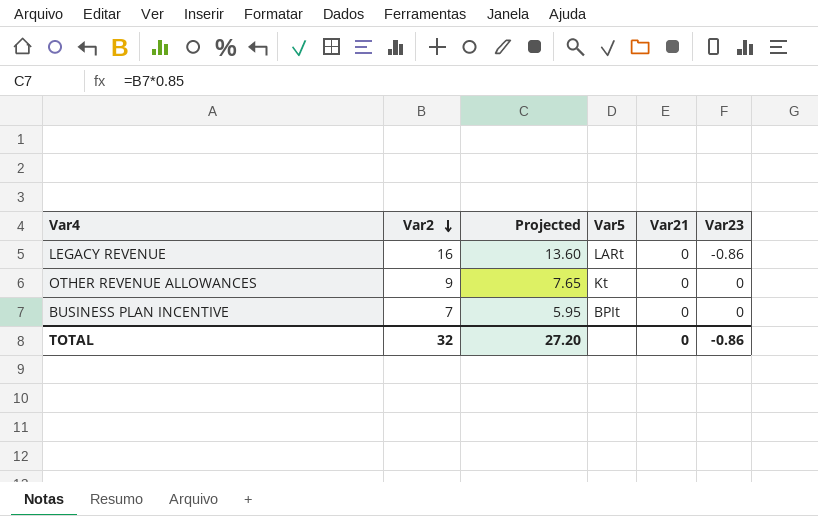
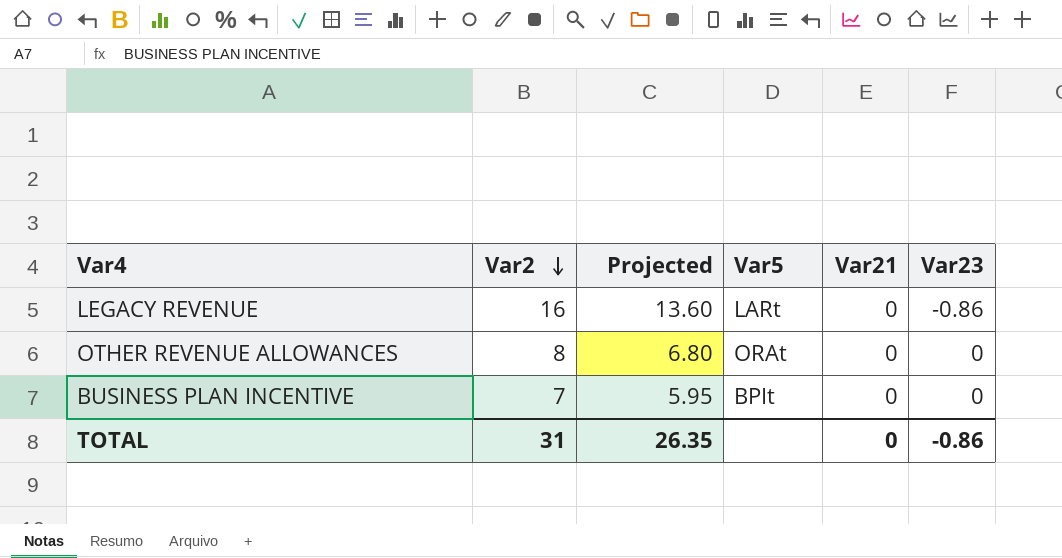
OTHER REVENUE ALLOWANCES | Var2: 9 -> 8
OTHER REVENUE ALLOWANCES | Projected: 7.65 -> 6.80
OTHER REVENUE ALLOWANCES | Var5: Kt -> ORAt
TOTAL | Var2: 32 -> 31
TOTAL | Projected: 27.20 -> 26.35

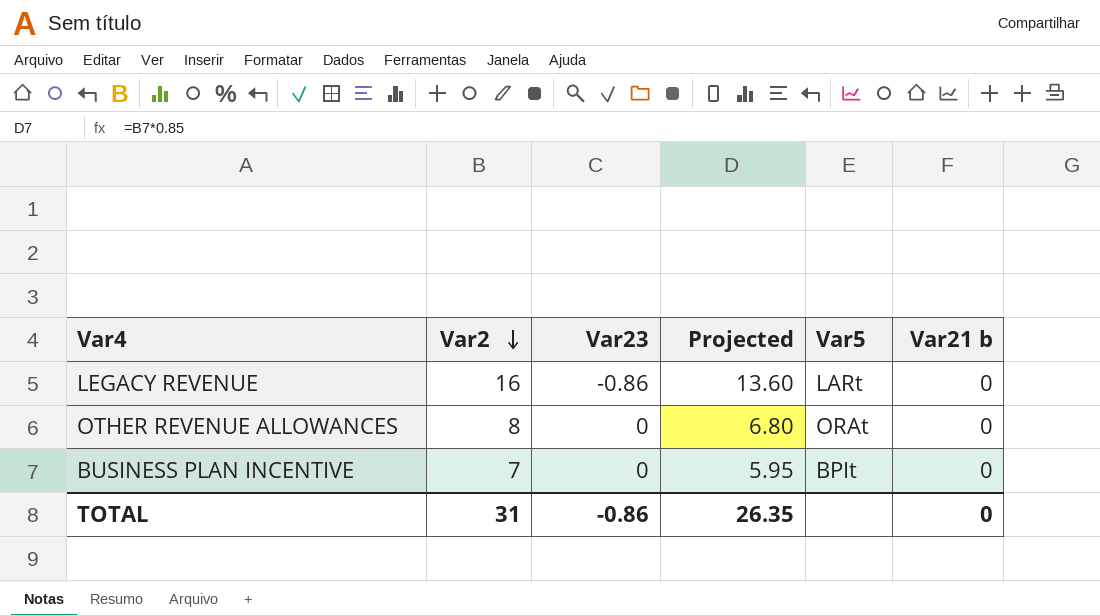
column Var23 | position: 6 -> 3
column name: Var21 -> Var21 b

